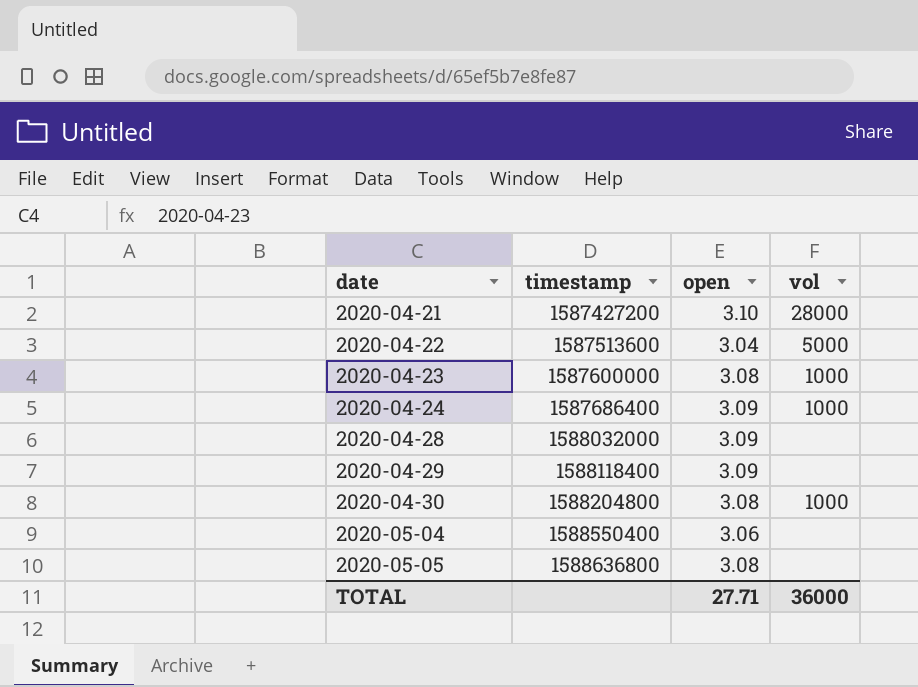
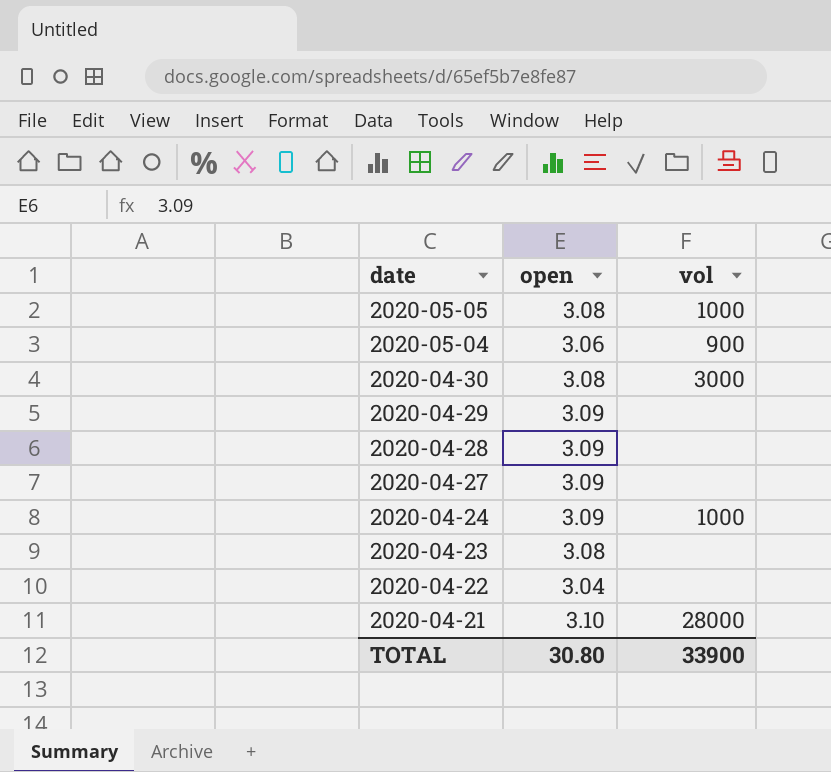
row order: date ascending -> date descending
column timestamp | position: 2 -> none
2020-05-05 | vol: none -> 1000
2020-05-04 | vol: none -> 900
2020-04-30 | vol: 1000 -> 3000
row 2020-04-27: none -> 3.09 | none
2020-04-23 | vol: 1000 -> none
2020-04-22 | vol: 5000 -> none
TOTAL | open: 27.71 -> 30.80
TOTAL | vol: 36000 -> 33900

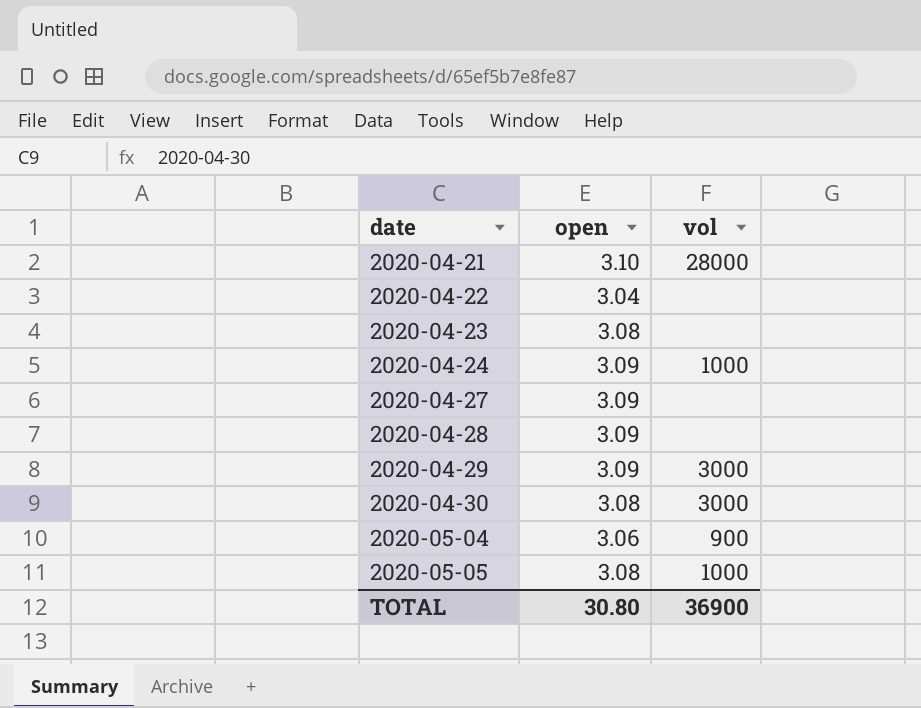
row order: date descending -> date ascending
2020-04-29 | vol: none -> 3000
TOTAL | vol: 33900 -> 36900

